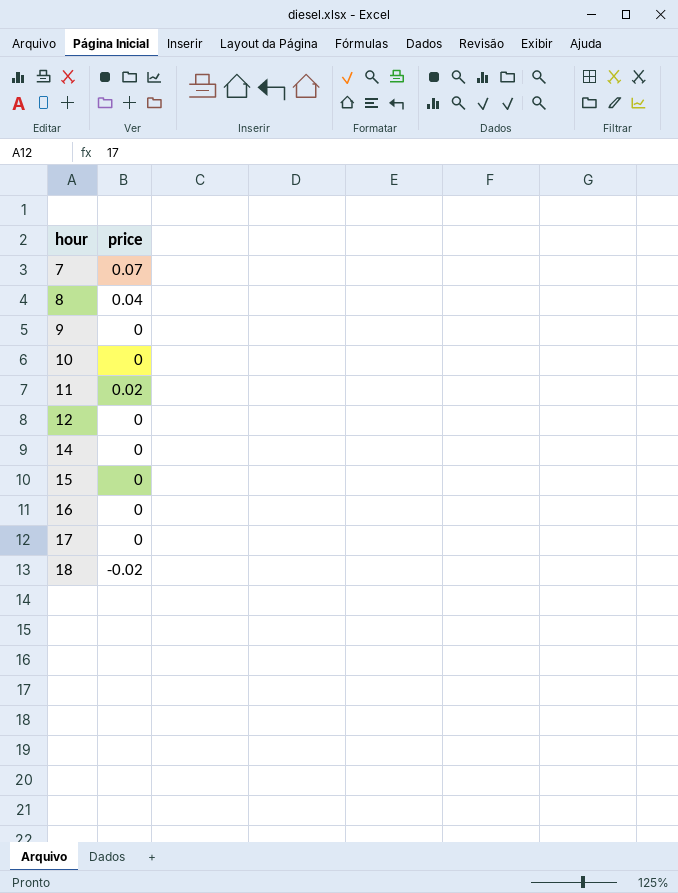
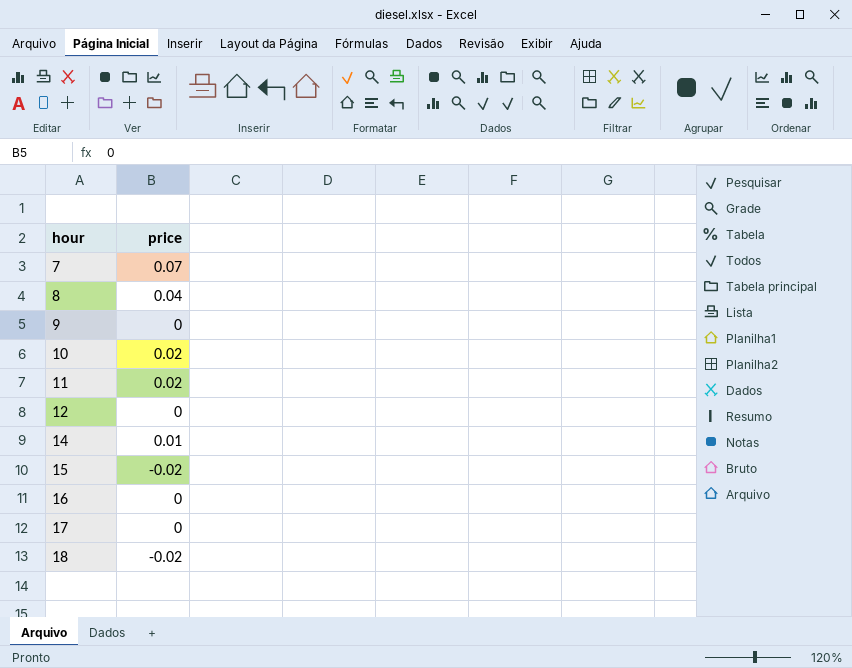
10 | price: 0 -> 0.02
14 | price: 0 -> 0.01
15 | price: 0 -> -0.02

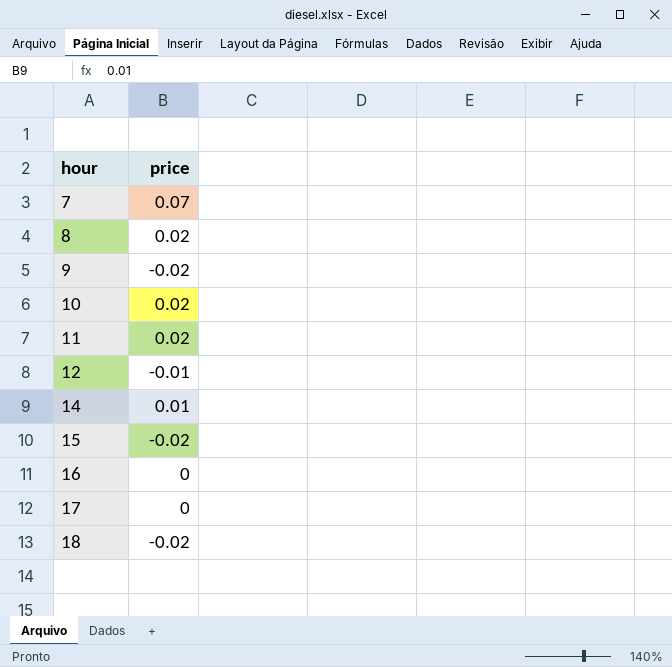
8 | price: 0.04 -> 0.02
9 | price: 0 -> -0.02
12 | price: 0 -> -0.01

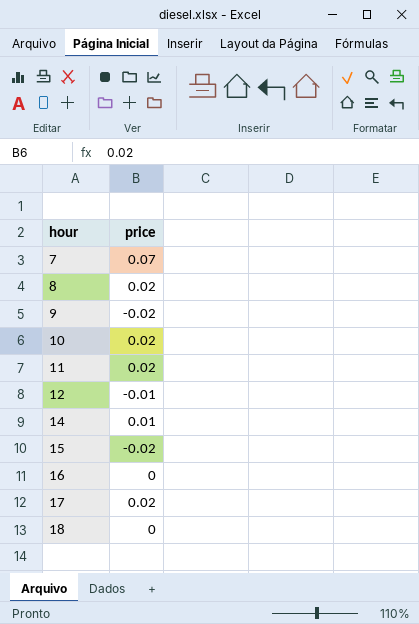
17 | price: 0 -> 0.02
18 | price: -0.02 -> 0

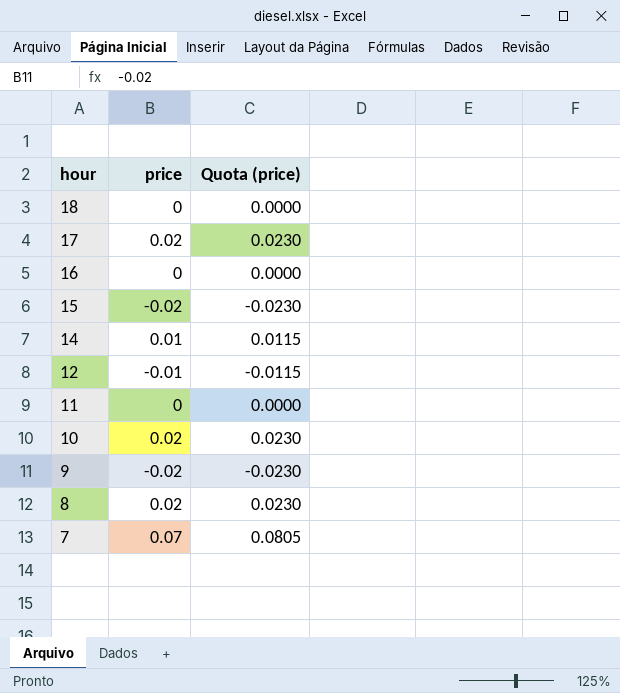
row order: hour ascending -> hour descending
column Quota (price) | formula: none -> [price] * 1.15
11 | price: 0.02 -> 0

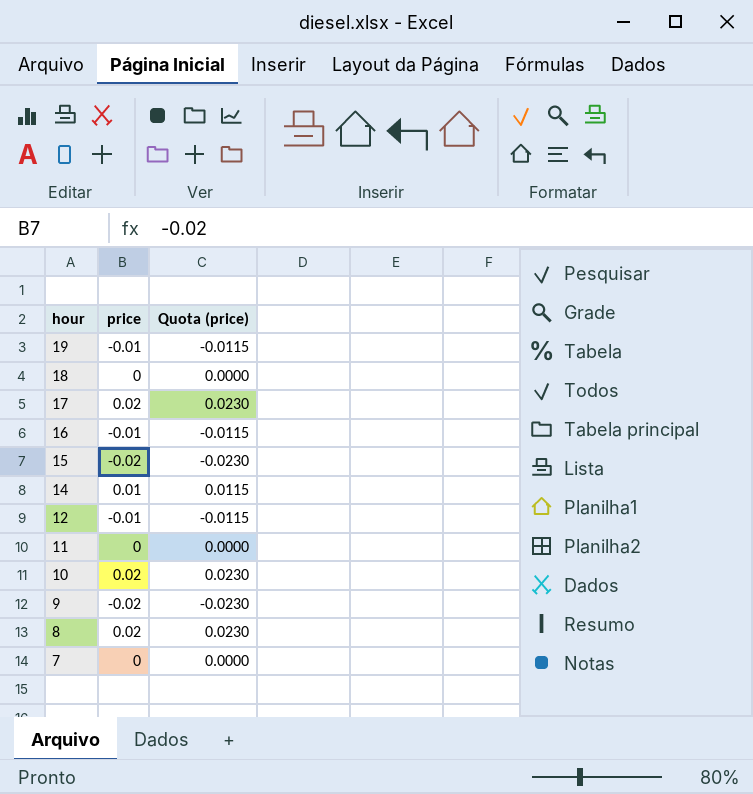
row 19: none -> -0.01 | -0.0115
16 | price: 0 -> -0.01
16 | Quota (price): 0.0000 -> -0.0115
7 | price: 0.07 -> 0
7 | Quota (price): 0.0805 -> 0.0000

